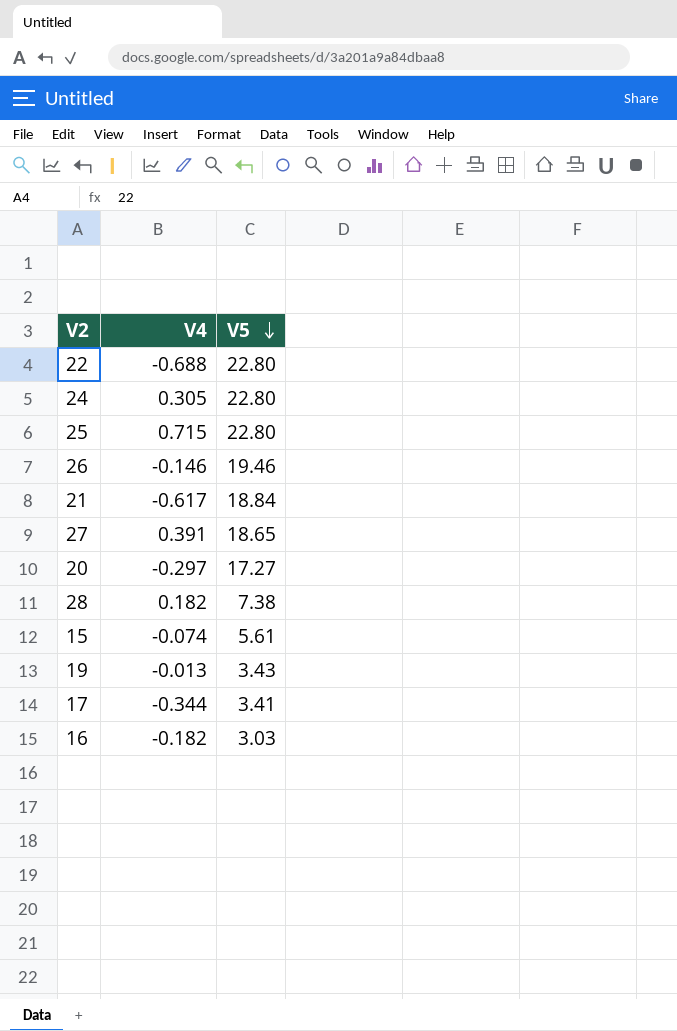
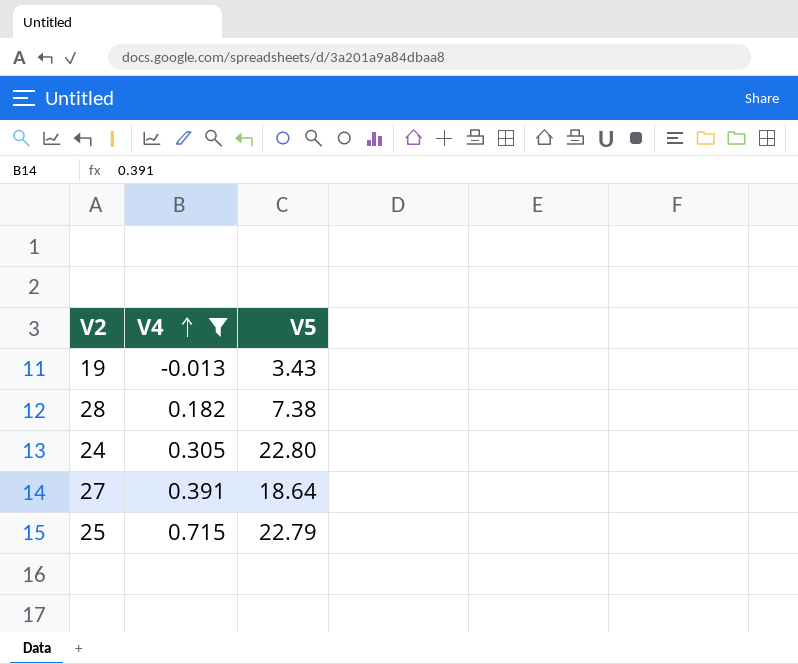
filter: none -> V4 >= -0.013
row order: V5 descending -> V4 ascending
27 | V5: 18.65 -> 18.64
25 | V5: 22.80 -> 22.79

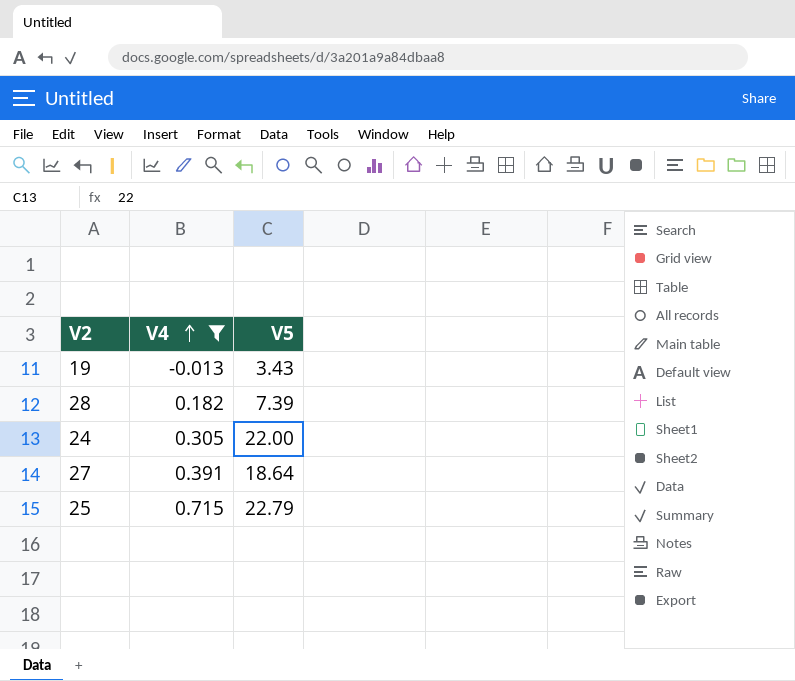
28 | V5: 7.38 -> 7.39
24 | V5: 22.80 -> 22.00

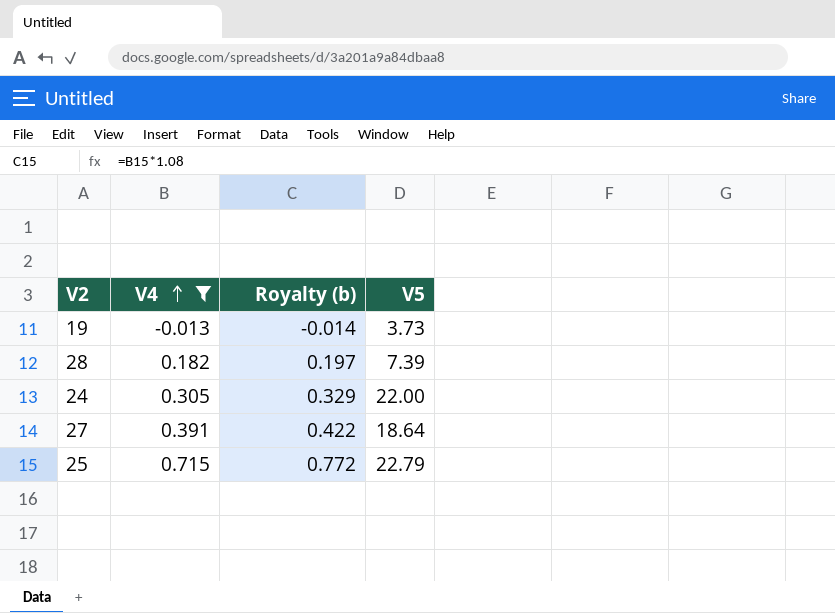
column Royalty (b) | formula: none -> [V4] * 1.08
19 | V5: 3.43 -> 3.73

